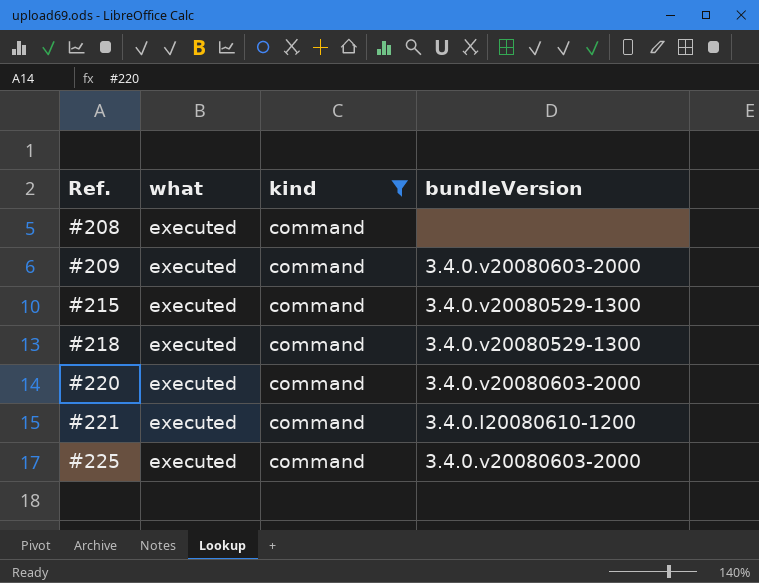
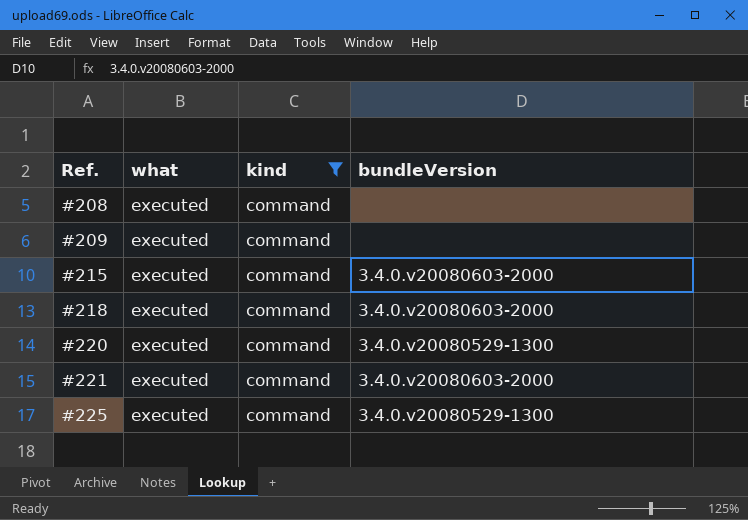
#209 | bundleVersion: 3.4.0.v20080603-2000 -> none
#215 | bundleVersion: 3.4.0.v20080529-1300 -> 3.4.0.v20080603-2000
#218 | bundleVersion: 3.4.0.v20080529-1300 -> 3.4.0.v20080603-2000
#220 | bundleVersion: 3.4.0.v20080603-2000 -> 3.4.0.v20080529-1300
#221 | bundleVersion: 3.4.0.I20080610-1200 -> 3.4.0.v20080603-2000
#225 | bundleVersion: 3.4.0.v20080603-2000 -> 3.4.0.v20080529-1300

